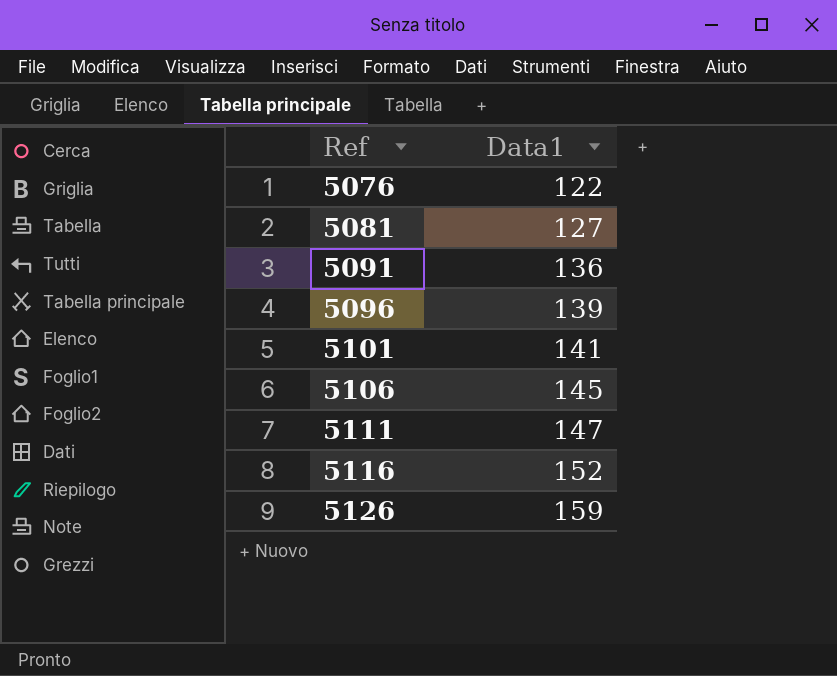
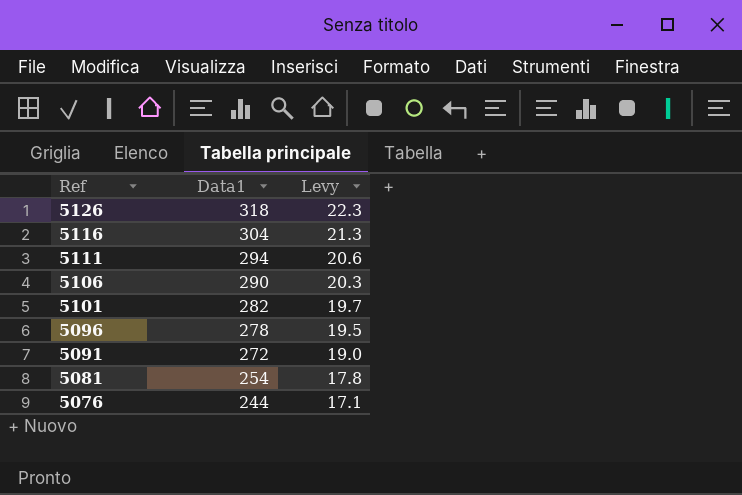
row order: Ref ascending -> Ref descending
column Levy | formula: none -> [Data1] * 0.07
5126 | Data1: 159 -> 318
5116 | Data1: 152 -> 304
5111 | Data1: 147 -> 294
5106 | Data1: 145 -> 290
5101 | Data1: 141 -> 282
5096 | Data1: 139 -> 278
5091 | Data1: 136 -> 272
5081 | Data1: 127 -> 254
5076 | Data1: 122 -> 244

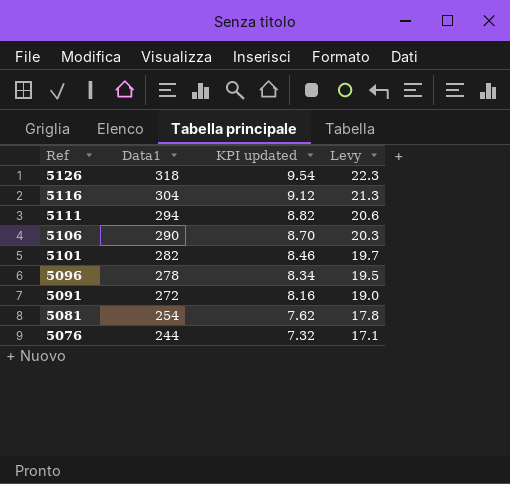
column KPI updated | formula: none -> [Data1] * 0.03

